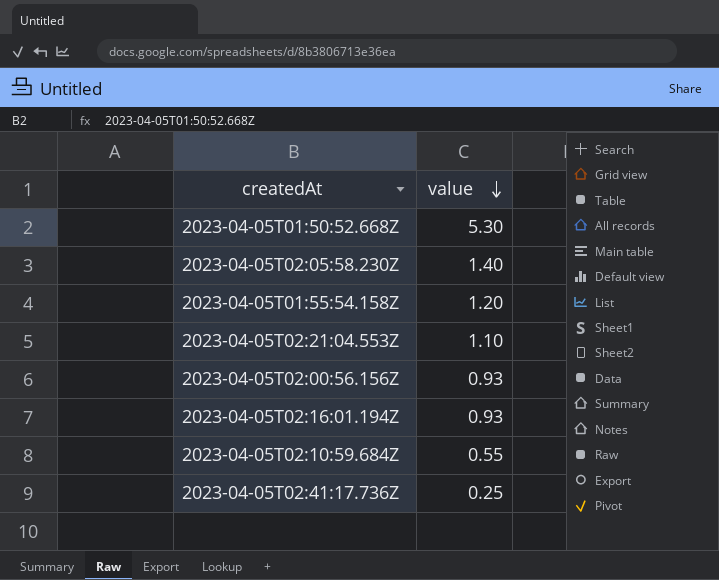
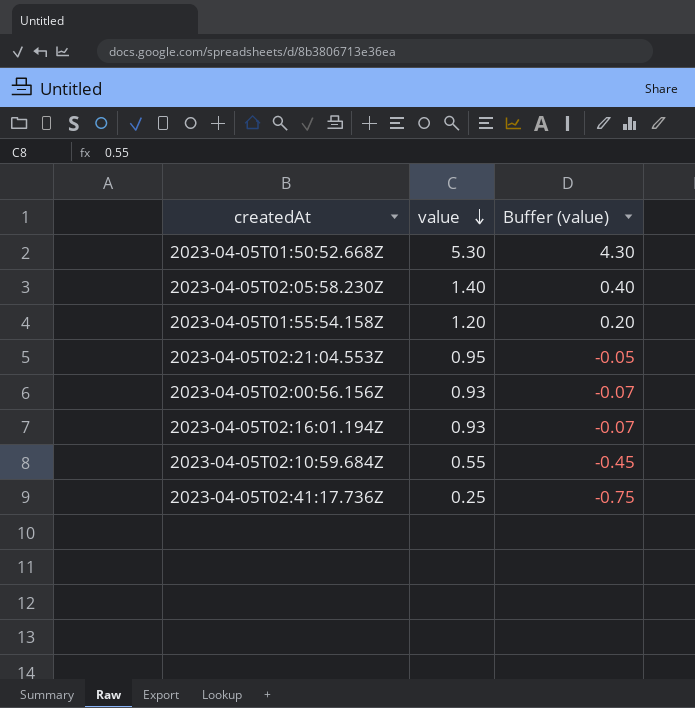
column Buffer (value) | formula: none -> [value] - 1
2023-04-05T02:21:04.553Z | value: 1.10 -> 0.95

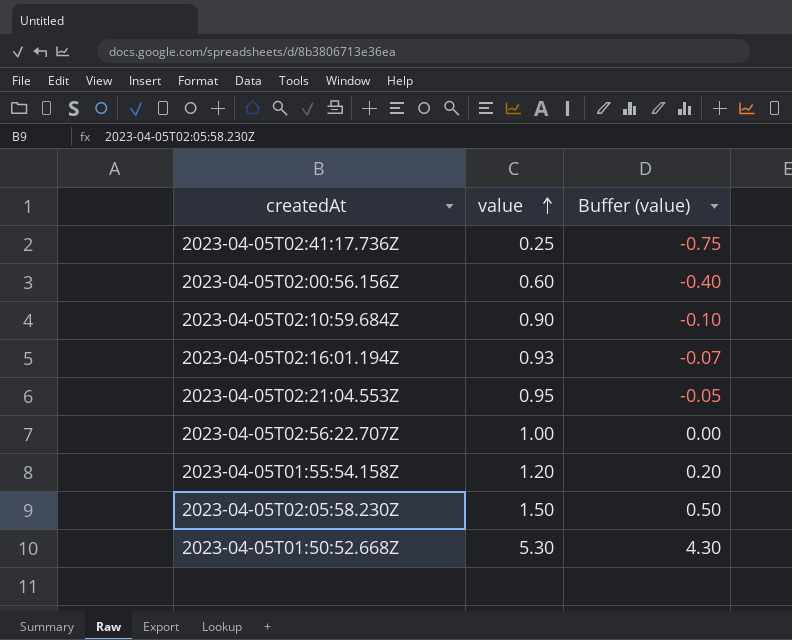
row order: value descending -> value ascending
2023-04-05T02:00:56.156Z | value: 0.93 -> 0.60
2023-04-05T02:00:56.156Z | Buffer (value): -0.07 -> -0.40
2023-04-05T02:10:59.684Z | value: 0.55 -> 0.90
2023-04-05T02:10:59.684Z | Buffer (value): -0.45 -> -0.10
row 2023-04-05T02:56:22.707Z: none -> 1.00 | 0.00
2023-04-05T02:05:58.230Z | value: 1.40 -> 1.50
2023-04-05T02:05:58.230Z | Buffer (value): 0.40 -> 0.50

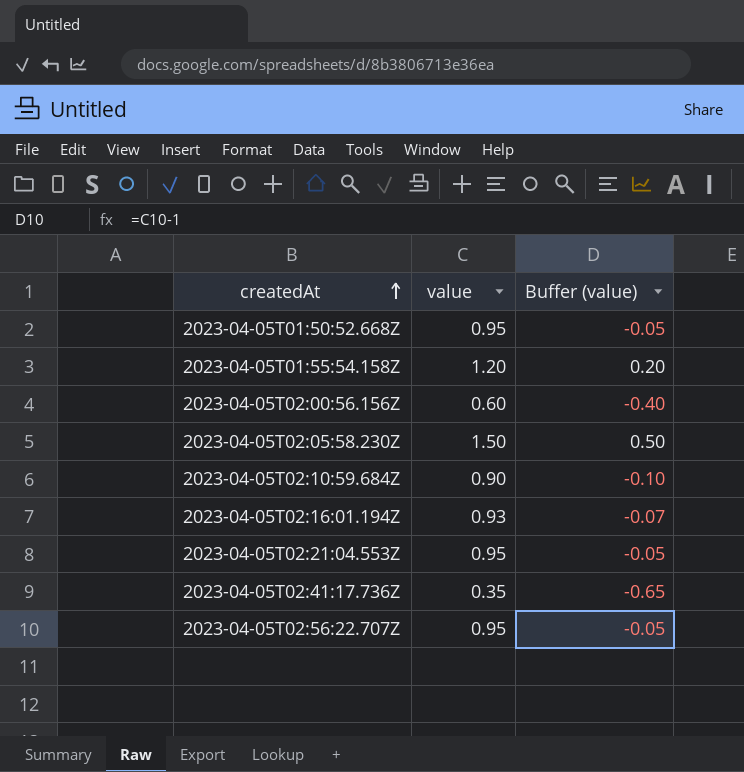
row order: value ascending -> createdAt ascending
2023-04-05T01:50:52.668Z | value: 5.30 -> 0.95
2023-04-05T01:50:52.668Z | Buffer (value): 4.30 -> -0.05
2023-04-05T02:41:17.736Z | value: 0.25 -> 0.35
2023-04-05T02:41:17.736Z | Buffer (value): -0.75 -> -0.65
2023-04-05T02:56:22.707Z | value: 1.00 -> 0.95
2023-04-05T02:56:22.707Z | Buffer (value): 0.00 -> -0.05

